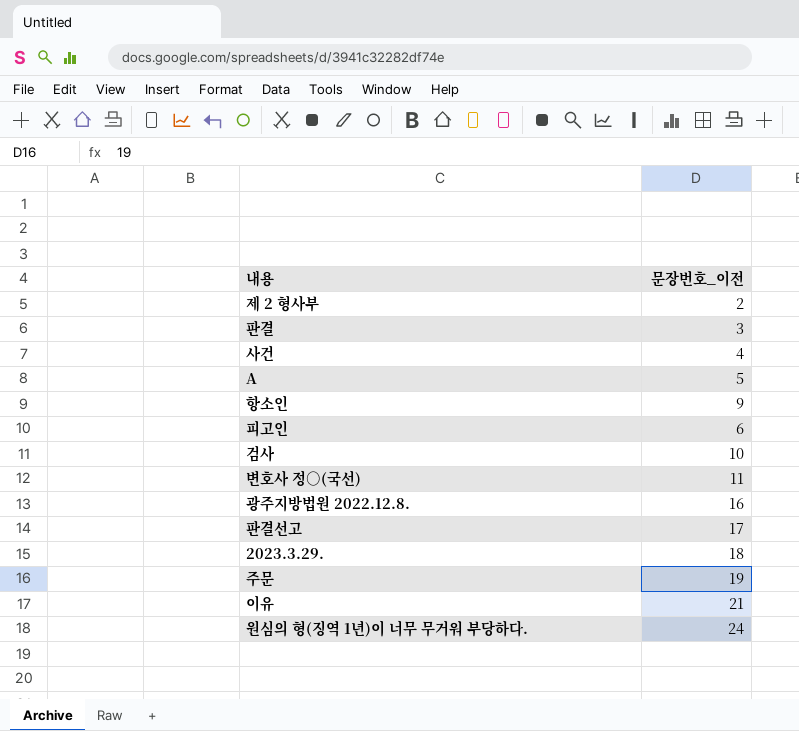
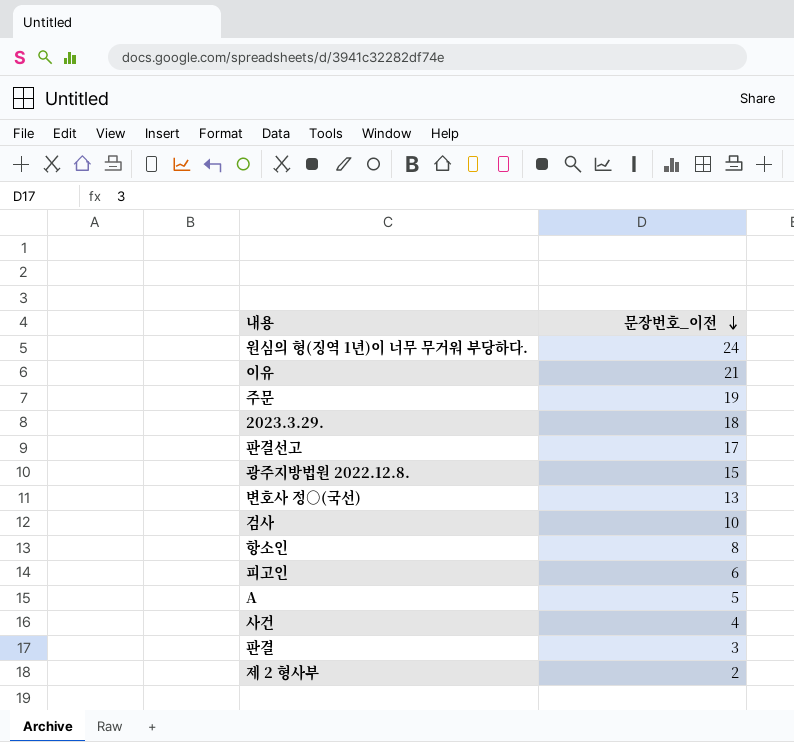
row order: none -> 문장번호_이전 descending
광주지방법원 2022.12.8. | 문장번호_이전: 16 -> 15
변호사 정○(국선) | 문장번호_이전: 11 -> 13
항소인 | 문장번호_이전: 9 -> 8

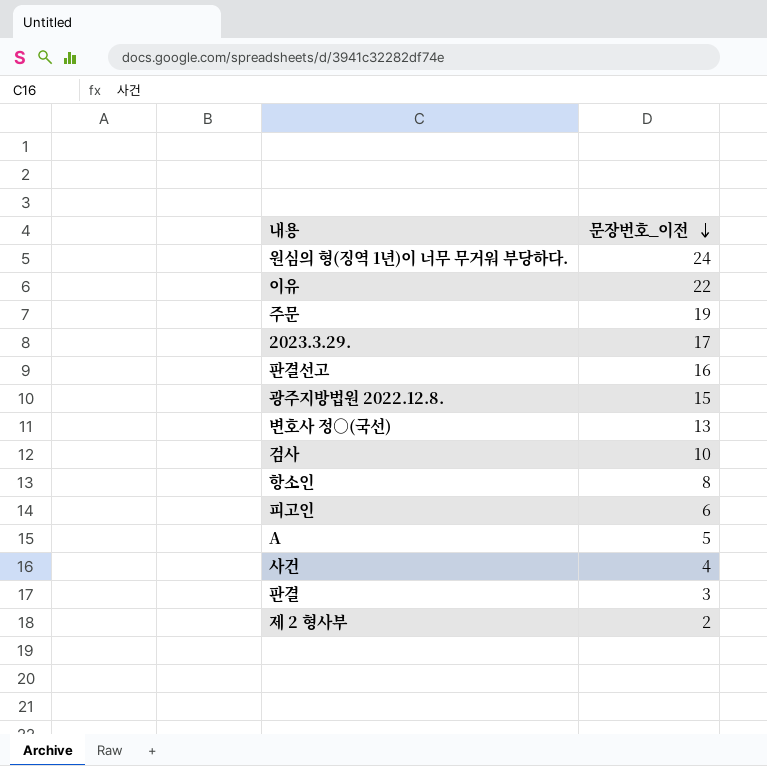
이유 | 문장번호_이전: 21 -> 22
2023.3.29. | 문장번호_이전: 18 -> 17
판결선고 | 문장번호_이전: 17 -> 16

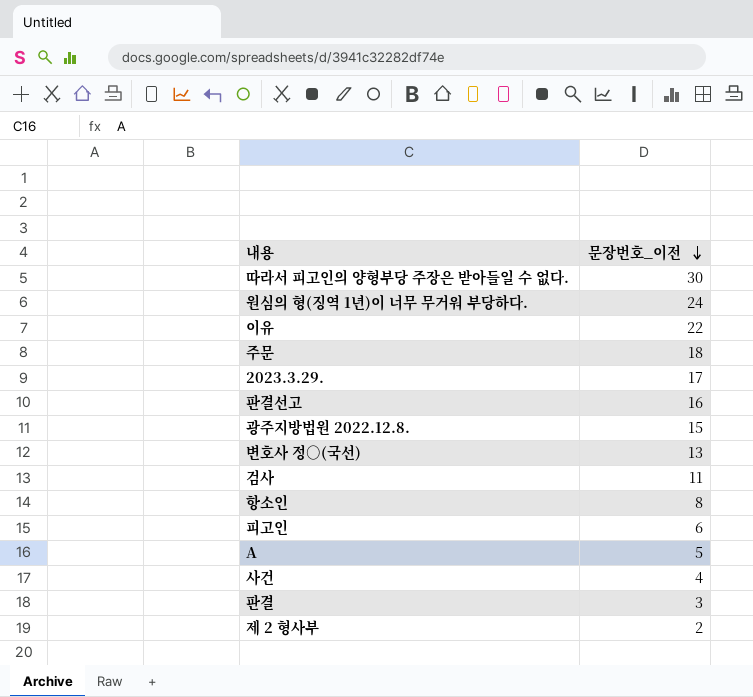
row 따라서 피고인의 양형부당 주장은 받아들일 수 없다.: none -> 30
주문 | 문장번호_이전: 19 -> 18
검사 | 문장번호_이전: 10 -> 11

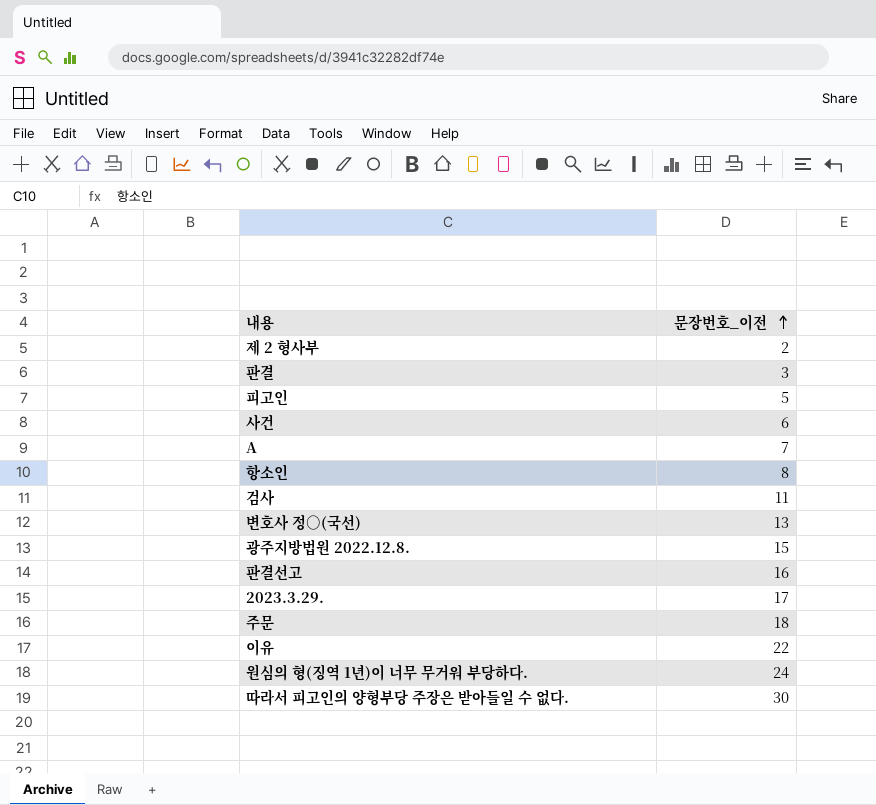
row order: 문장번호_이전 descending -> 문장번호_이전 ascending
피고인 | 문장번호_이전: 6 -> 5
사건 | 문장번호_이전: 4 -> 6
A | 문장번호_이전: 5 -> 7

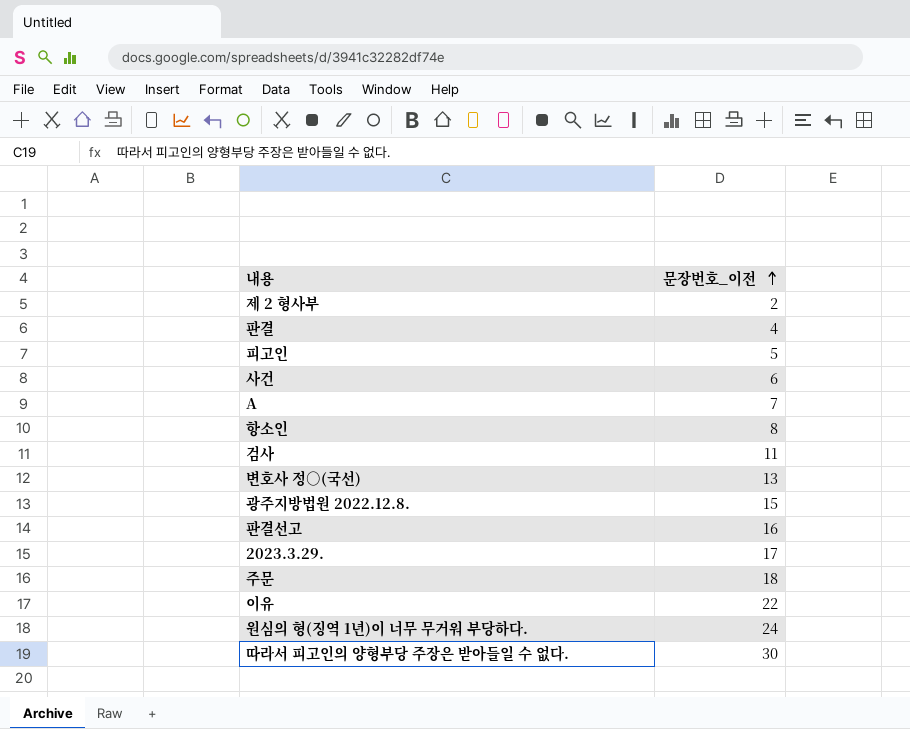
판결 | 문장번호_이전: 3 -> 4

